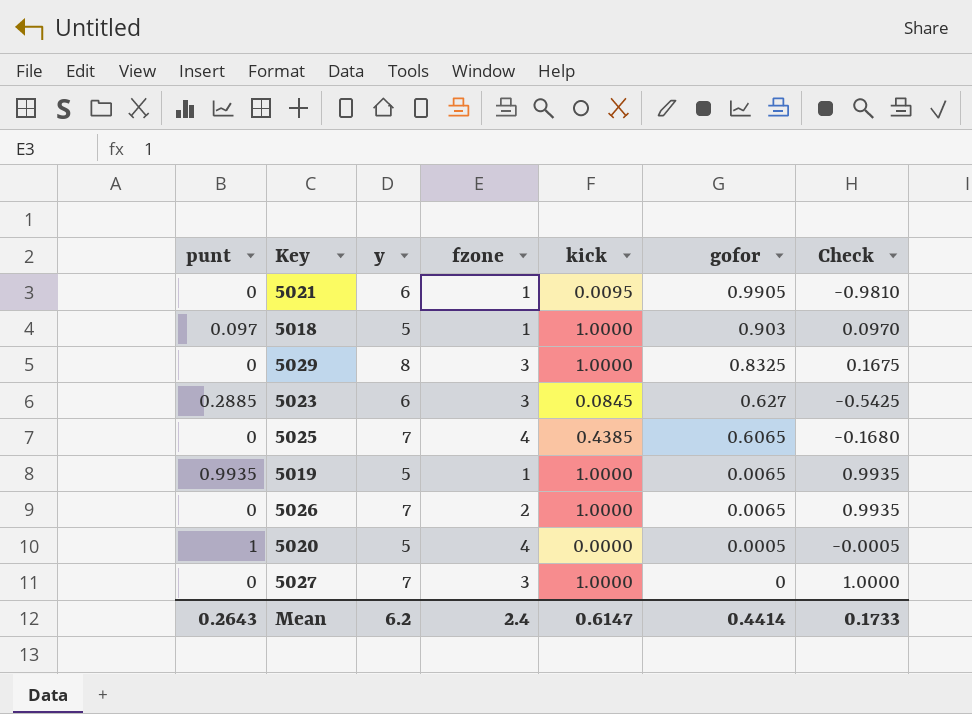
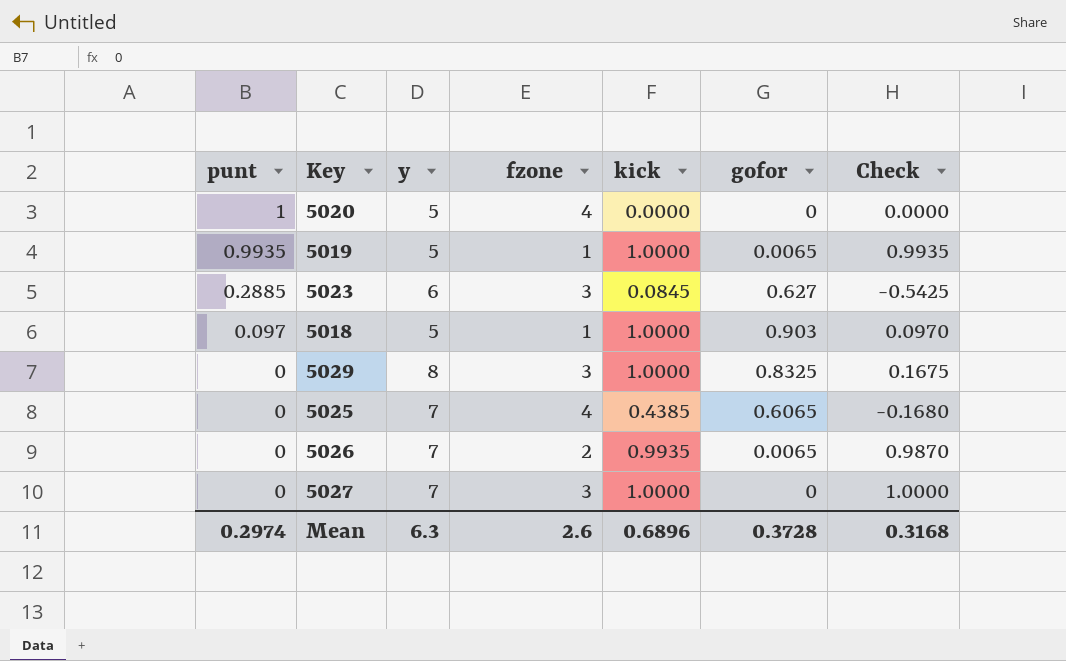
row order: gofor descending -> punt descending
row 5021: 0 | 6 | 1 | 0.0095 | 0.9905 | -0.9810 -> none
5020 | gofor: 0.0005 -> 0
5020 | Check: -0.0005 -> 0.0000
5026 | kick: 1.0000 -> 0.9935
5026 | Check: 0.9935 -> 0.9870
Mean | punt: 0.2643 -> 0.2974
Mean | y: 6.2 -> 6.3
Mean | fzone: 2.4 -> 2.6
Mean | kick: 0.6147 -> 0.6896
Mean | gofor: 0.4414 -> 0.3728
Mean | Check: 0.1733 -> 0.3168

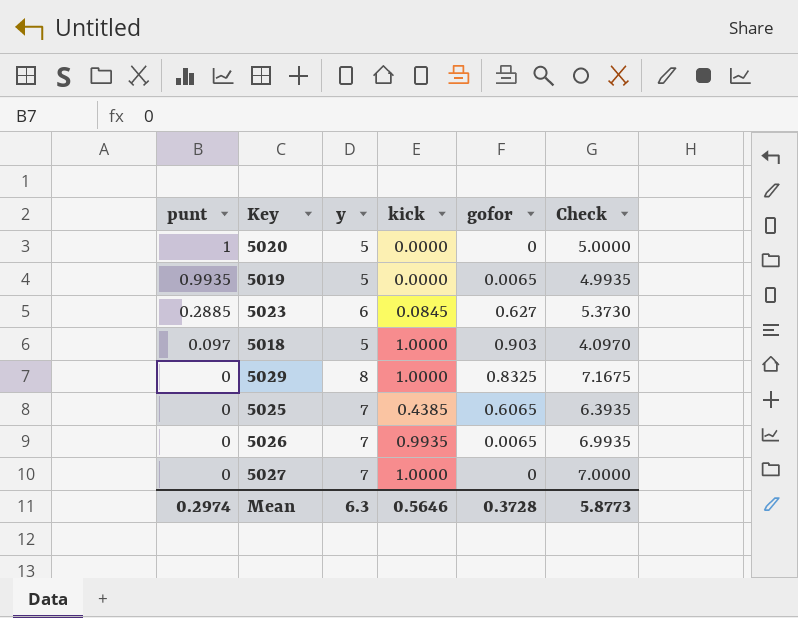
column fzone | position: 4 -> none
column Check | formula: [kick] - [gofor] -> [y] - [gofor]
5019 | kick: 1.0000 -> 0.0000
Mean | kick: 0.6896 -> 0.5646
Mean | Check: 0.3168 -> 5.8773

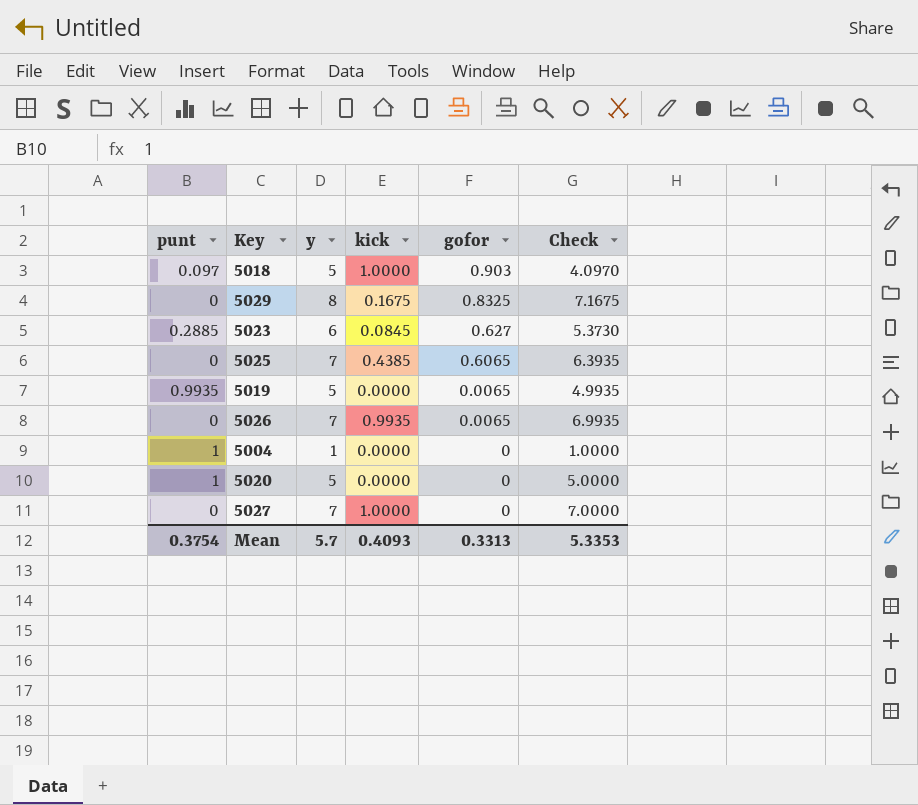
row order: punt descending -> gofor descending
5029 | kick: 1.0000 -> 0.1675
row 5004: none -> 1 | 1 | 0.0000 | 0 | 1.0000
Mean | punt: 0.2974 -> 0.3754
Mean | y: 6.3 -> 5.7
Mean | kick: 0.5646 -> 0.4093
Mean | gofor: 0.3728 -> 0.3313
Mean | Check: 5.8773 -> 5.3353

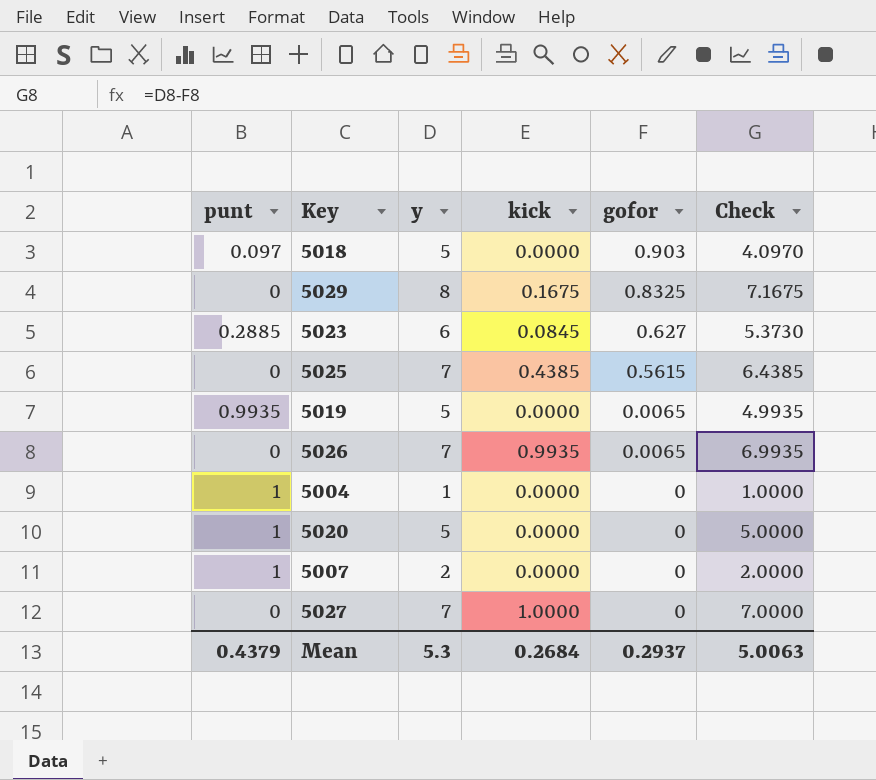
5018 | kick: 1.0000 -> 0.0000
5025 | gofor: 0.6065 -> 0.5615
5025 | Check: 6.3935 -> 6.4385
row 5007: none -> 1 | 2 | 0.0000 | 0 | 2.0000
Mean | punt: 0.3754 -> 0.4379
Mean | y: 5.7 -> 5.3
Mean | kick: 0.4093 -> 0.2684
Mean | gofor: 0.3313 -> 0.2937
Mean | Check: 5.3353 -> 5.0063

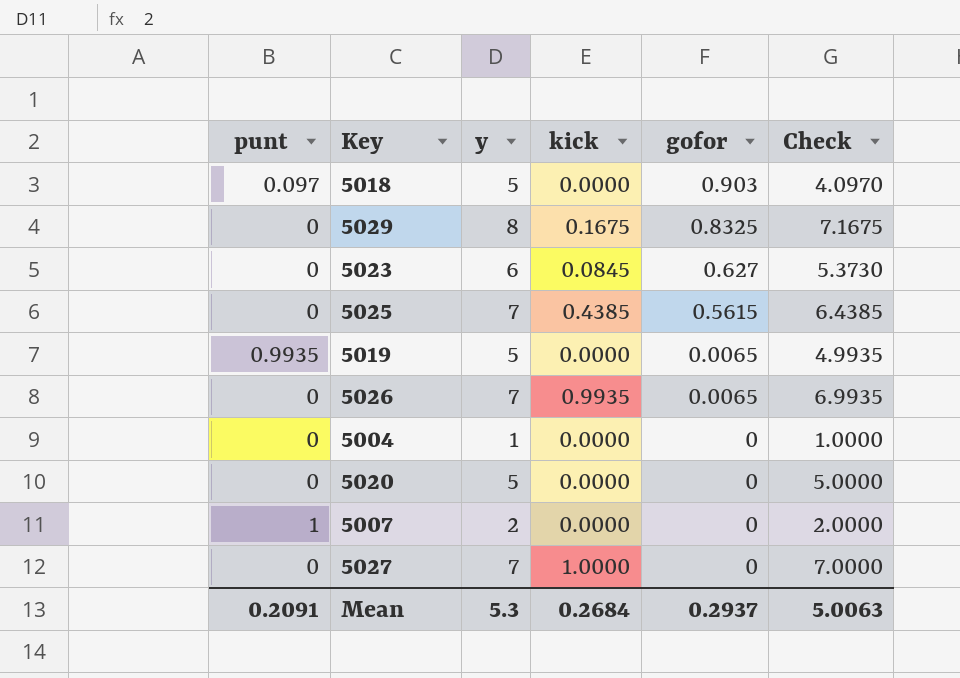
5023 | punt: 0.2885 -> 0
5004 | punt: 1 -> 0
5020 | punt: 1 -> 0
Mean | punt: 0.4379 -> 0.2091

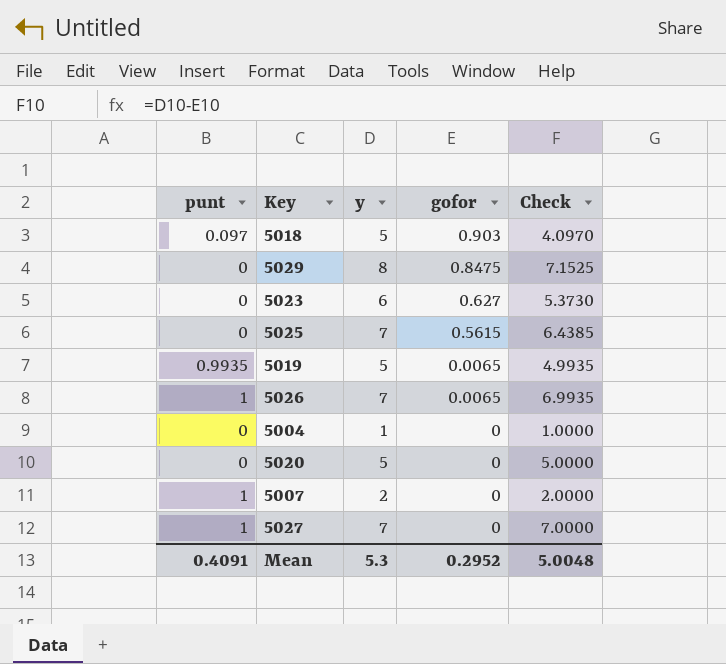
column kick | position: 4 -> none
5029 | gofor: 0.8325 -> 0.8475
5029 | Check: 7.1675 -> 7.1525
5026 | punt: 0 -> 1
5027 | punt: 0 -> 1
Mean | punt: 0.2091 -> 0.4091
Mean | gofor: 0.2937 -> 0.2952
Mean | Check: 5.0063 -> 5.0048

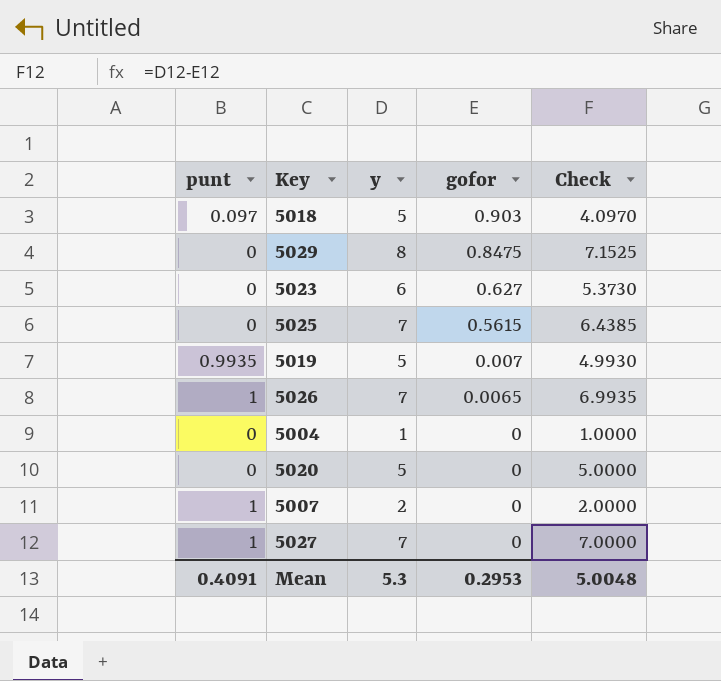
5019 | gofor: 0.0065 -> 0.007
5019 | Check: 4.9935 -> 4.9930
Mean | gofor: 0.2952 -> 0.2953

